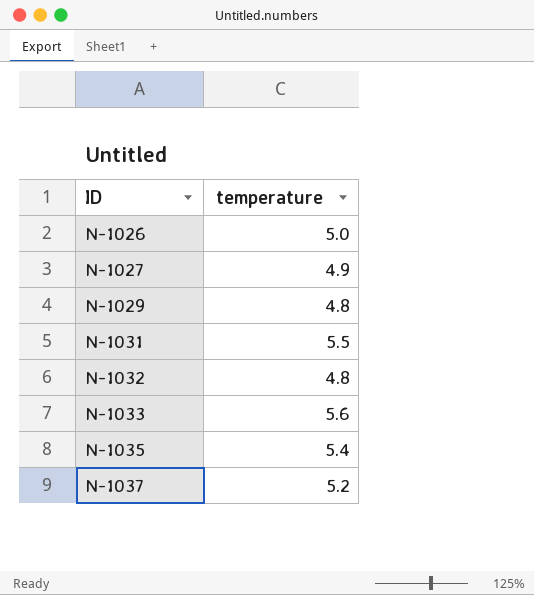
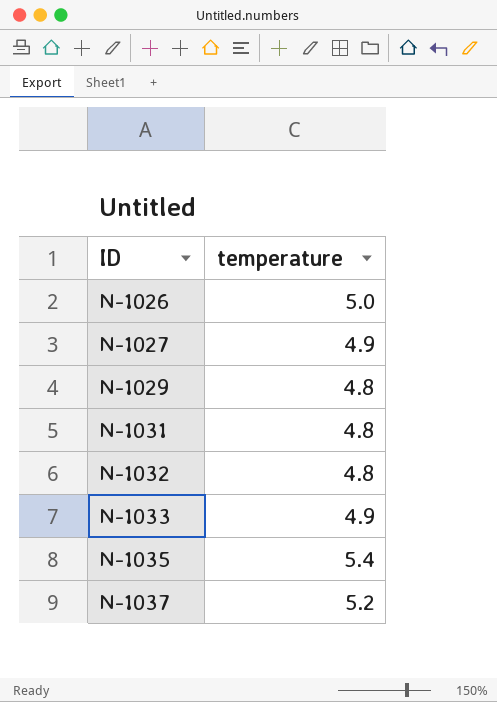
N-1031 | temperature: 5.5 -> 4.8
N-1033 | temperature: 5.6 -> 4.9

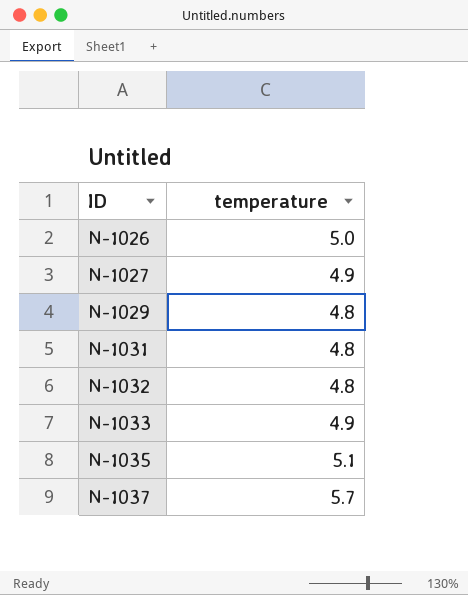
N-1035 | temperature: 5.4 -> 5.1
N-1037 | temperature: 5.2 -> 5.7

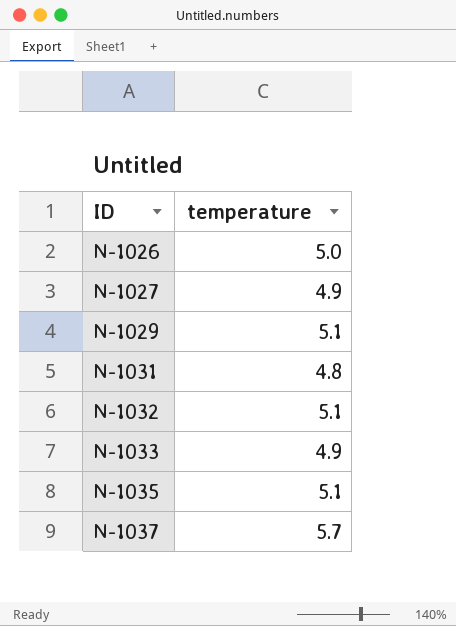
N-1029 | temperature: 4.8 -> 5.1
N-1032 | temperature: 4.8 -> 5.1

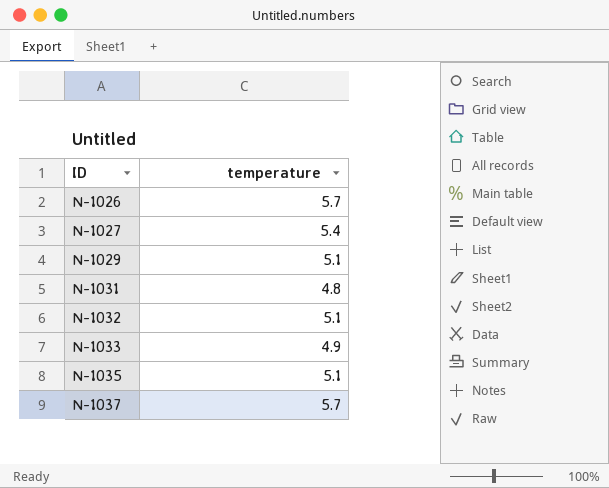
N-1026 | temperature: 5.0 -> 5.7
N-1027 | temperature: 4.9 -> 5.4

